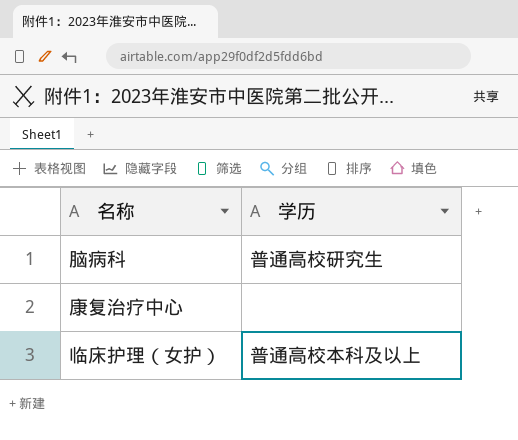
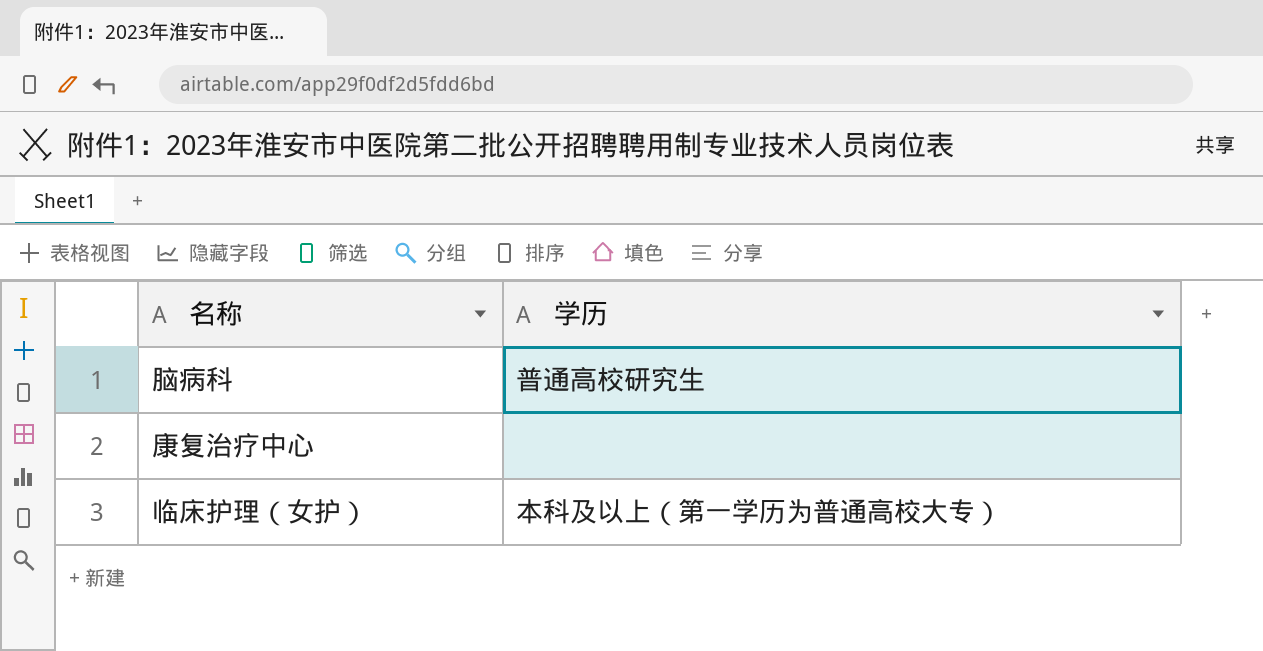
临床护理（女护） | 学历: 普通高校本科及以上 -> 本科及以上（第一学历为普通高校大专）

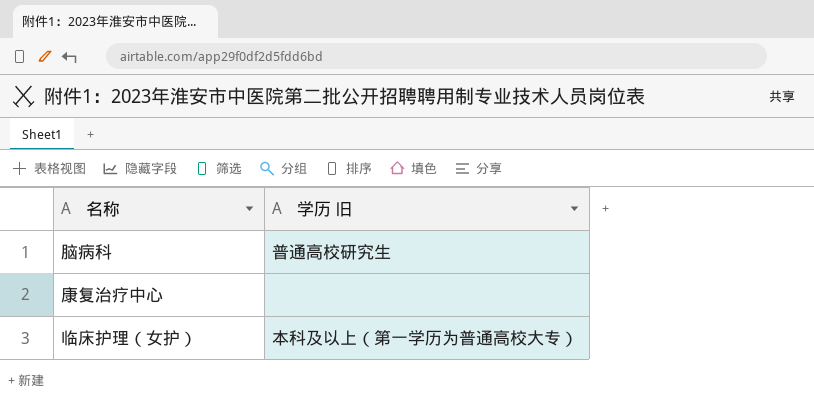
column name: 学历 -> 学历 旧

